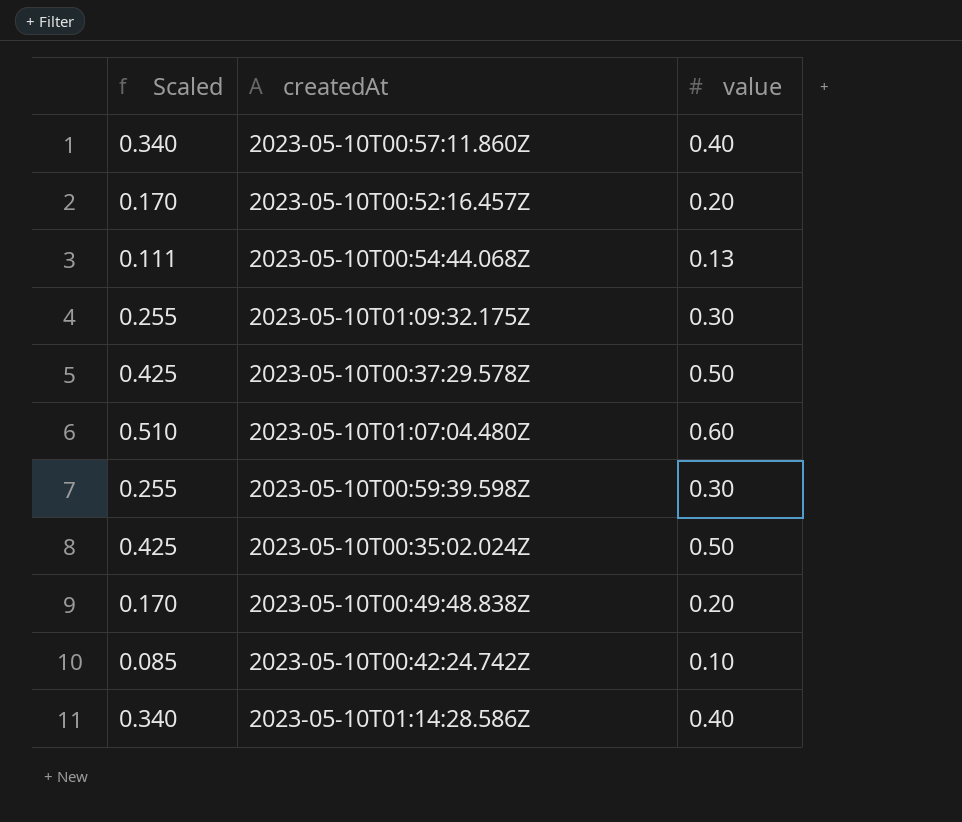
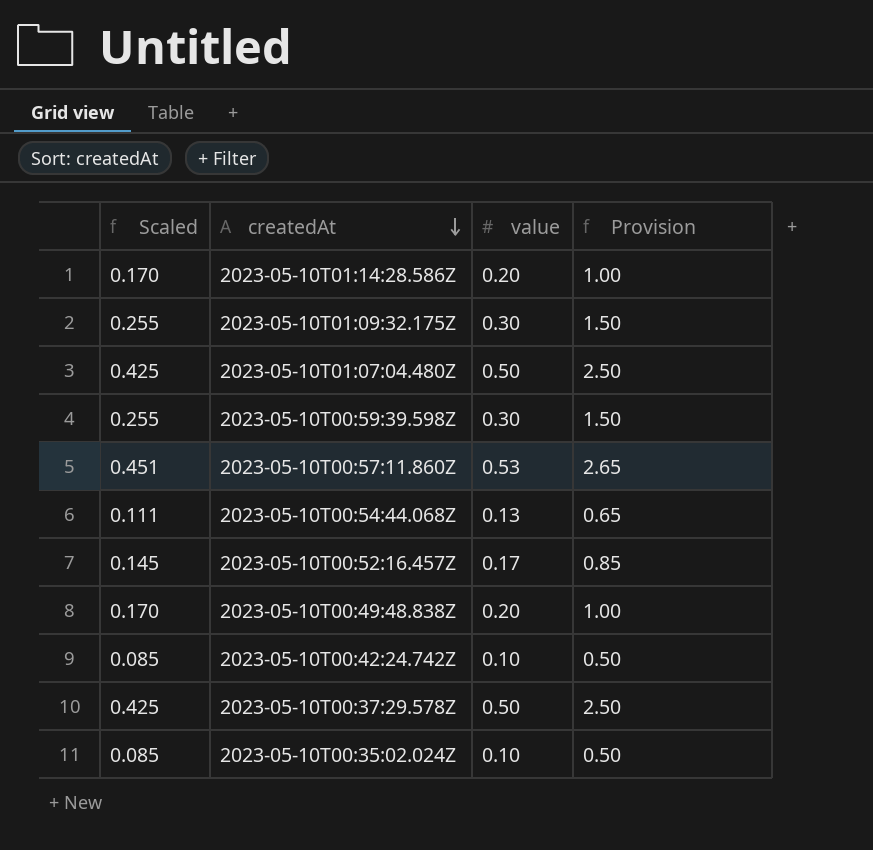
row order: none -> createdAt descending
column Provision | formula: none -> [value] * 5
2023-05-10T01:14:28.586Z | Scaled: 0.340 -> 0.170
2023-05-10T01:14:28.586Z | value: 0.40 -> 0.20
2023-05-10T01:07:04.480Z | Scaled: 0.510 -> 0.425
2023-05-10T01:07:04.480Z | value: 0.60 -> 0.50
2023-05-10T00:57:11.860Z | Scaled: 0.340 -> 0.451
2023-05-10T00:57:11.860Z | value: 0.40 -> 0.53
2023-05-10T00:52:16.457Z | Scaled: 0.170 -> 0.145
2023-05-10T00:52:16.457Z | value: 0.20 -> 0.17
2023-05-10T00:35:02.024Z | Scaled: 0.425 -> 0.085
2023-05-10T00:35:02.024Z | value: 0.50 -> 0.10

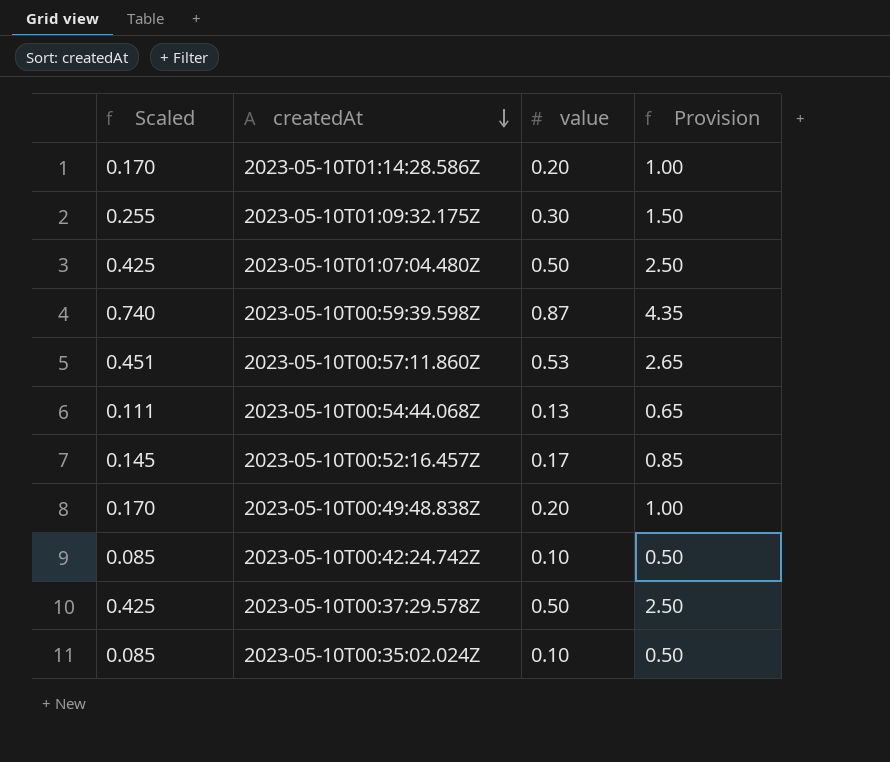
2023-05-10T00:59:39.598Z | Scaled: 0.255 -> 0.740
2023-05-10T00:59:39.598Z | value: 0.30 -> 0.87
2023-05-10T00:59:39.598Z | Provision: 1.50 -> 4.35

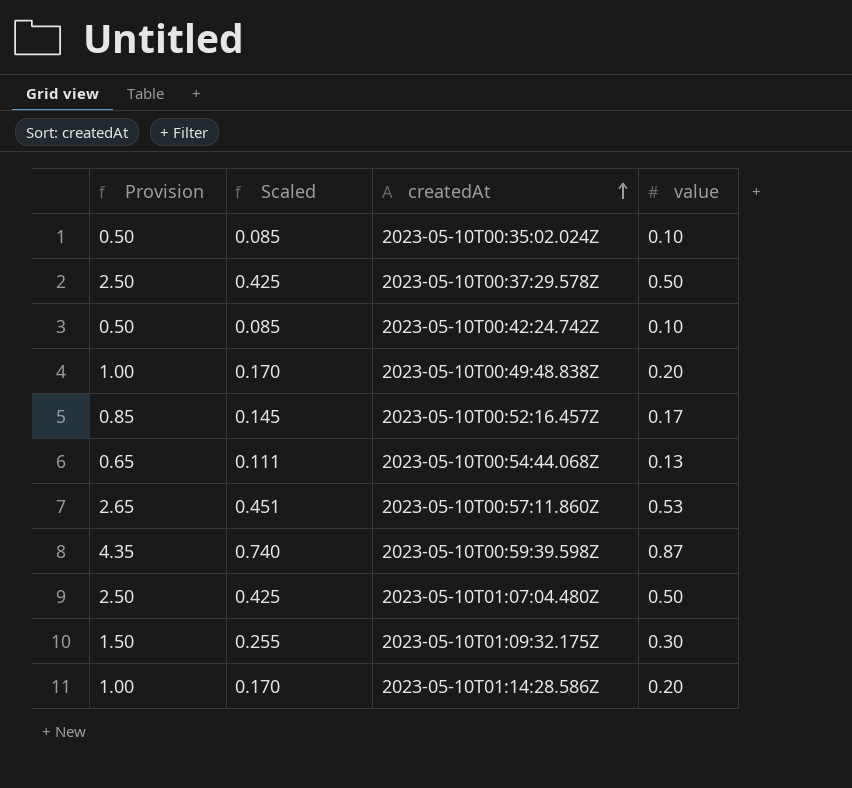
row order: createdAt descending -> createdAt ascending
column Provision | position: 4 -> 1

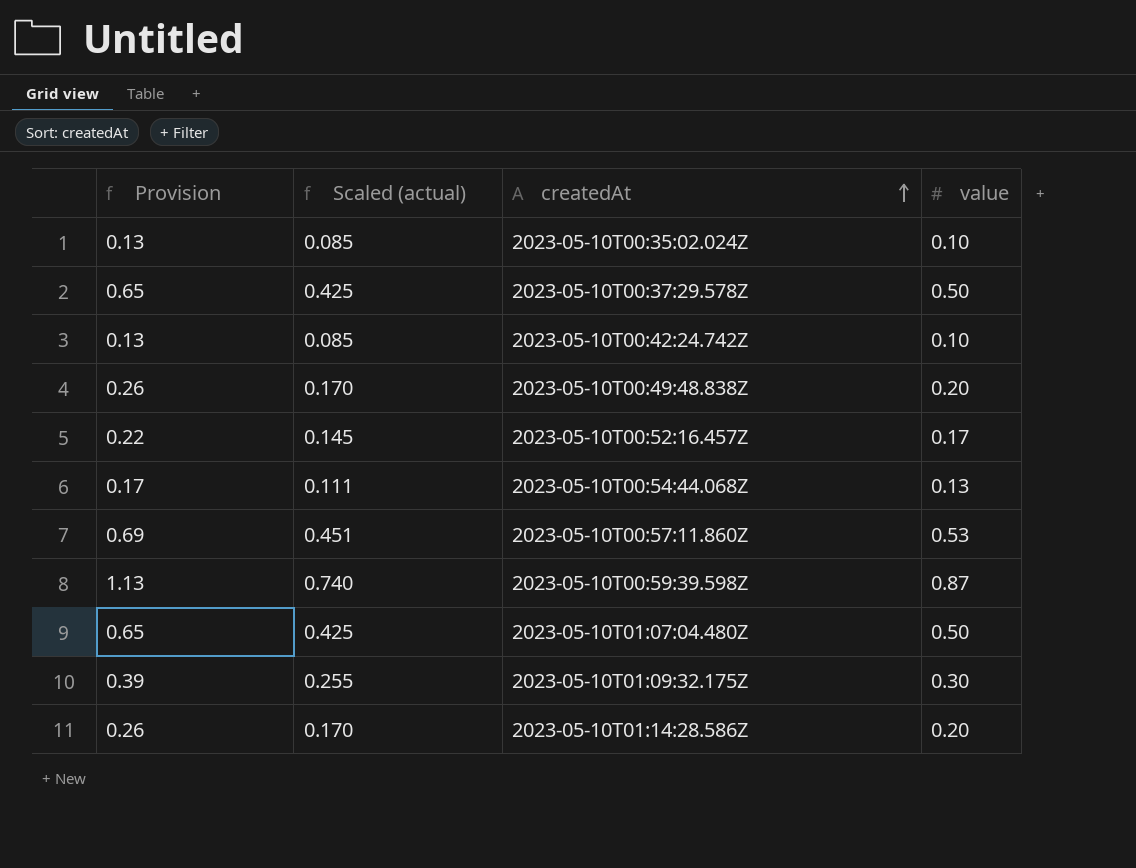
column Provision | formula: [value] * 5 -> [value] * 1.3
column name: Scaled -> Scaled (actual)

